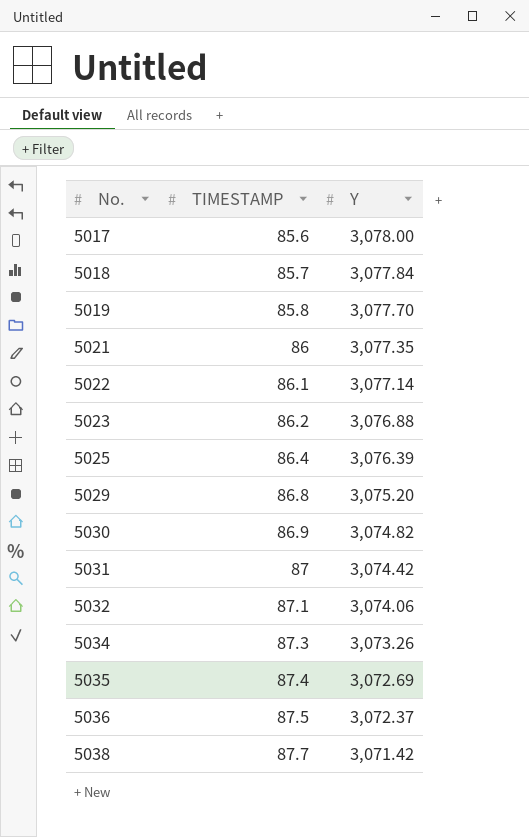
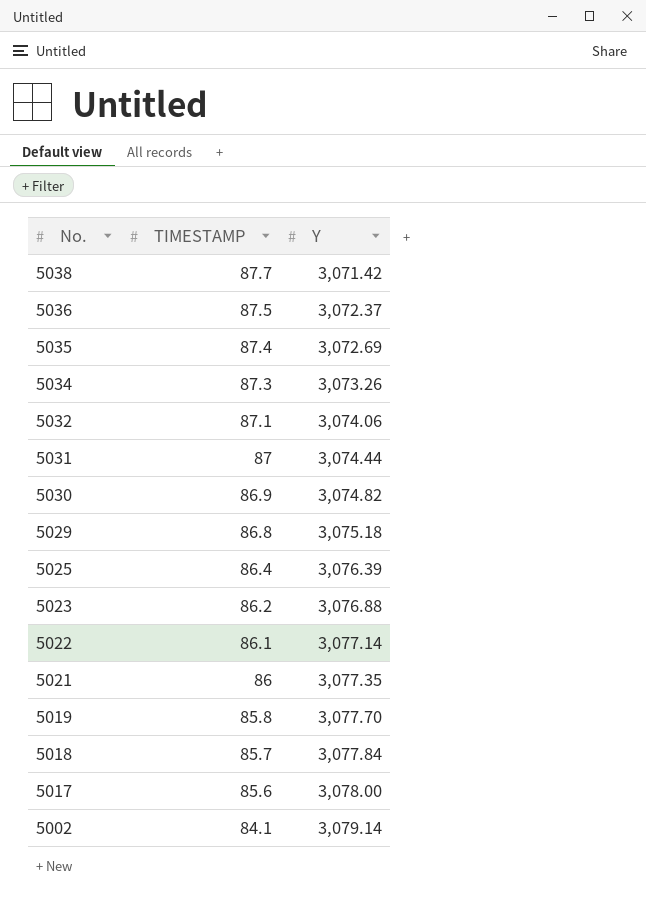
row order: No. ascending -> No. descending
5031 | Y: 3,074.42 -> 3,074.44
5029 | Y: 3,075.20 -> 3,075.18
row 5002: none -> 84.1 | 3,079.14

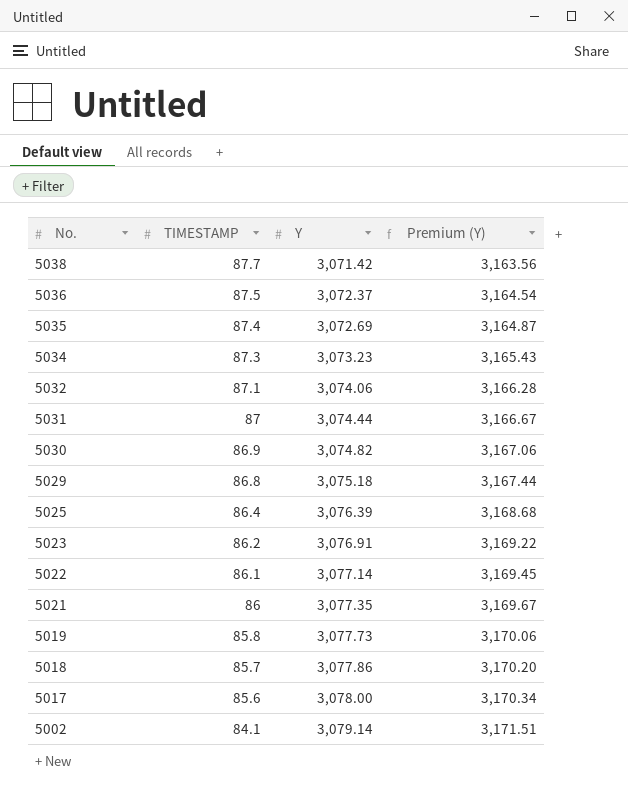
column Premium (Y) | formula: none -> [Y] * 1.03
5034 | Y: 3,073.26 -> 3,073.23
5023 | Y: 3,076.88 -> 3,076.91
5019 | Y: 3,077.70 -> 3,077.73
5018 | Y: 3,077.84 -> 3,077.86

